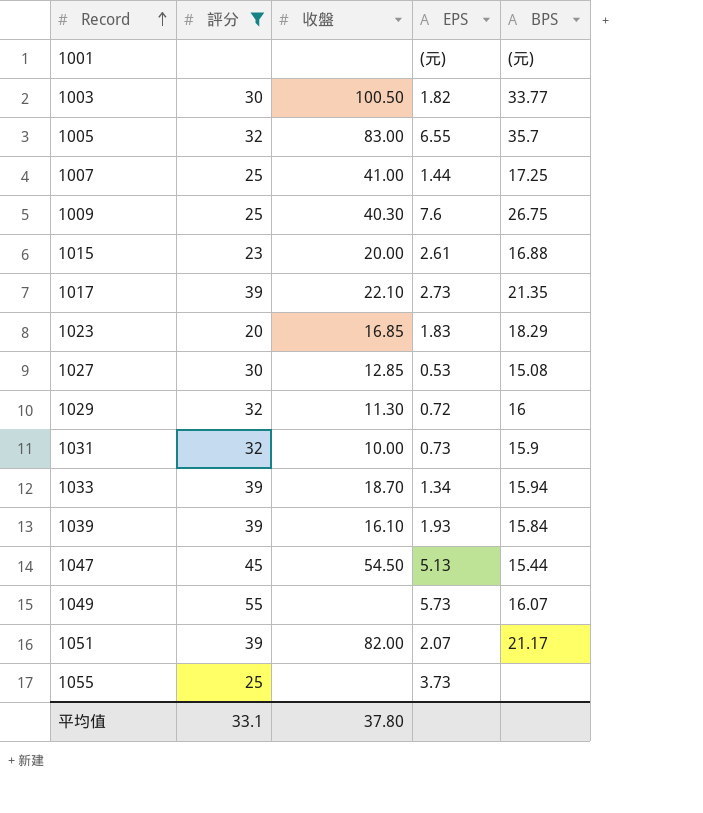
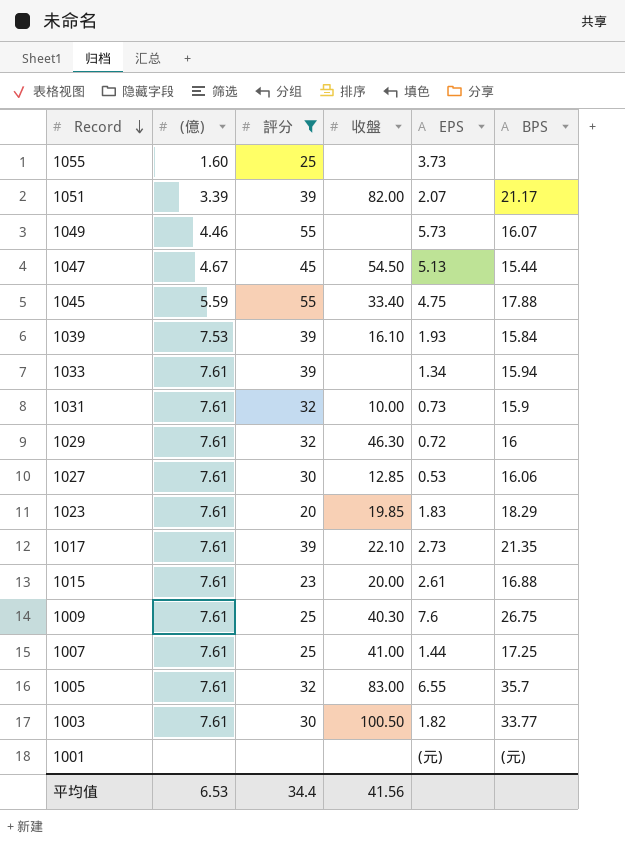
row order: Record ascending -> Record descending
column (億) | position: none -> 2
row 1045: none -> 5.59 | 55 | 33.40 | 4.75 | 17.88
1033 | 收盤: 18.70 -> none
1029 | 收盤: 11.30 -> 46.30
1027 | BPS: 15.08 -> 16.06
1023 | 收盤: 16.85 -> 19.85
平均值 | 評分: 33.1 -> 34.4
平均值 | 收盤: 37.80 -> 41.56

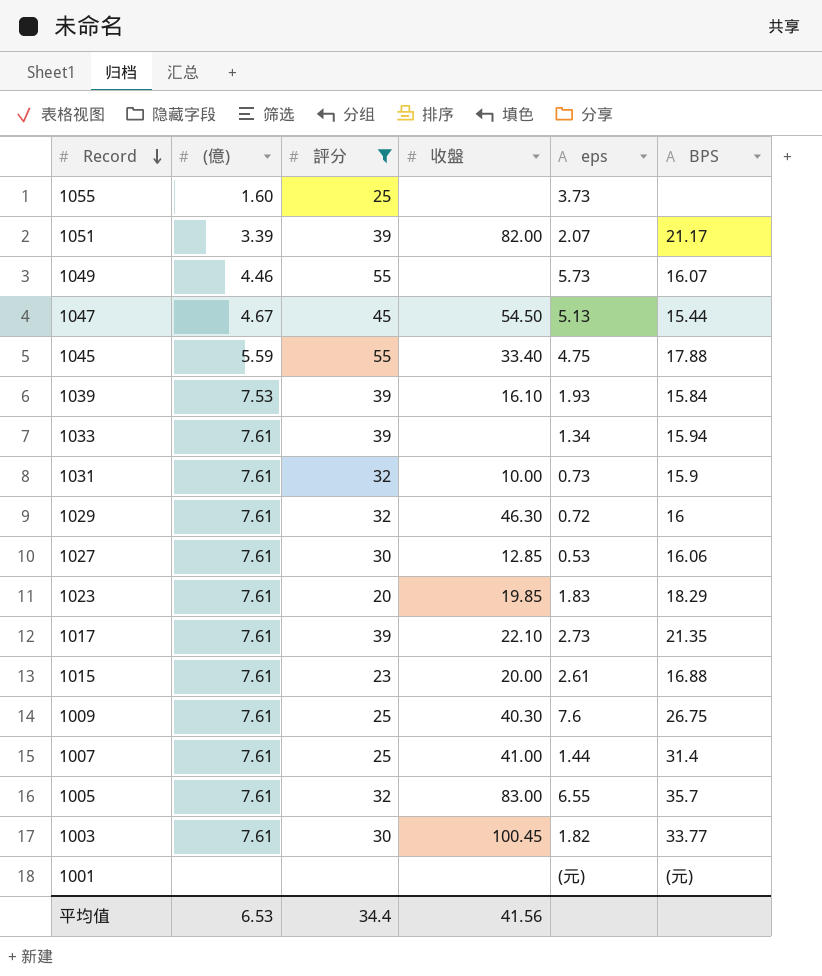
column name: EPS -> eps
1007 | BPS: 17.25 -> 31.4
1003 | 收盤: 100.50 -> 100.45

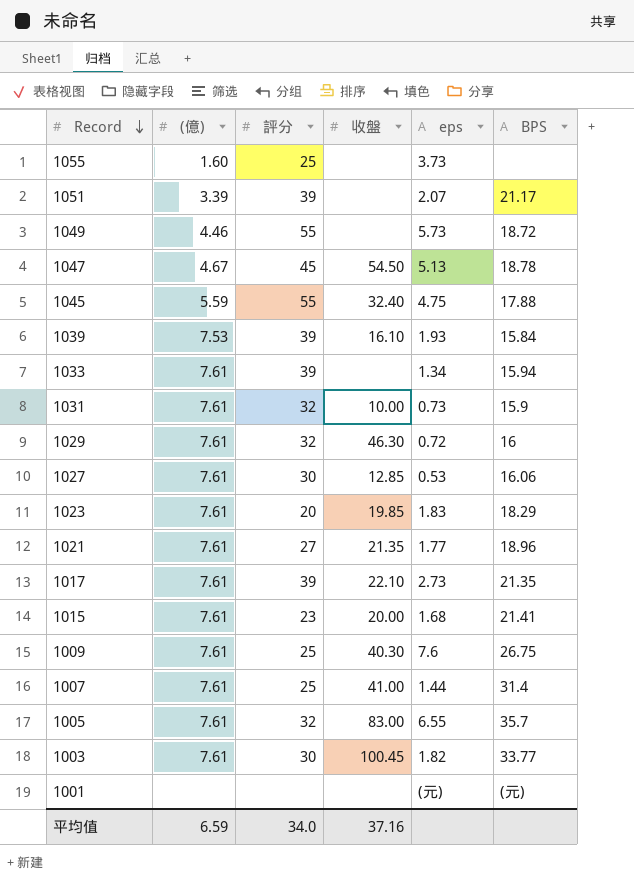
filter: 評分 != 27 -> none
1051 | 收盤: 82.00 -> none
1049 | BPS: 16.07 -> 18.72
1047 | BPS: 15.44 -> 18.78
1045 | 收盤: 33.40 -> 32.40
1015 | eps: 2.61 -> 1.68
1015 | BPS: 16.88 -> 21.41
平均值 | (億): 6.53 -> 6.59
平均值 | 評分: 34.4 -> 34.0
平均值 | 收盤: 41.56 -> 37.16

